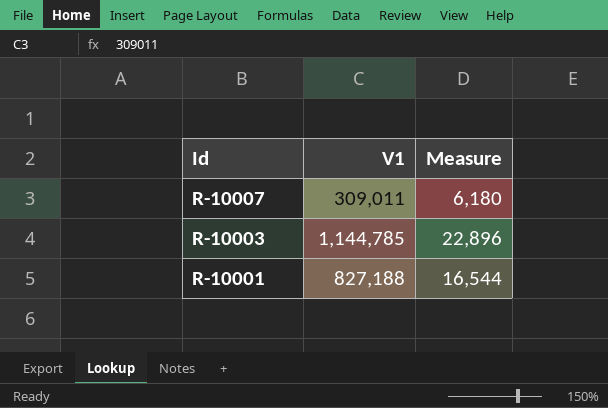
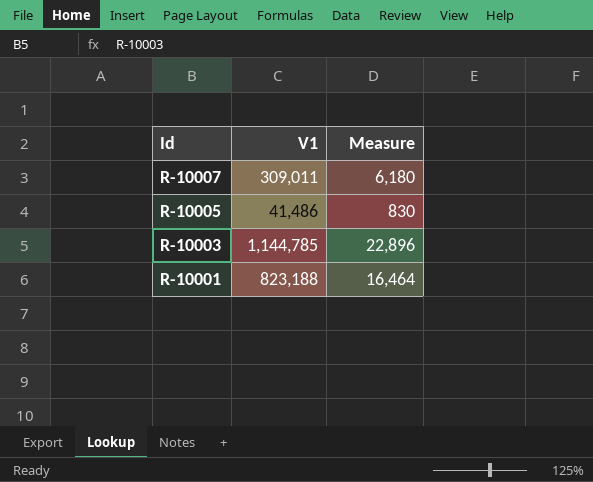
row R-10005: none -> 41,486 | 830
R-10001 | V1: 827,188 -> 823,188
R-10001 | Measure: 16,544 -> 16,464

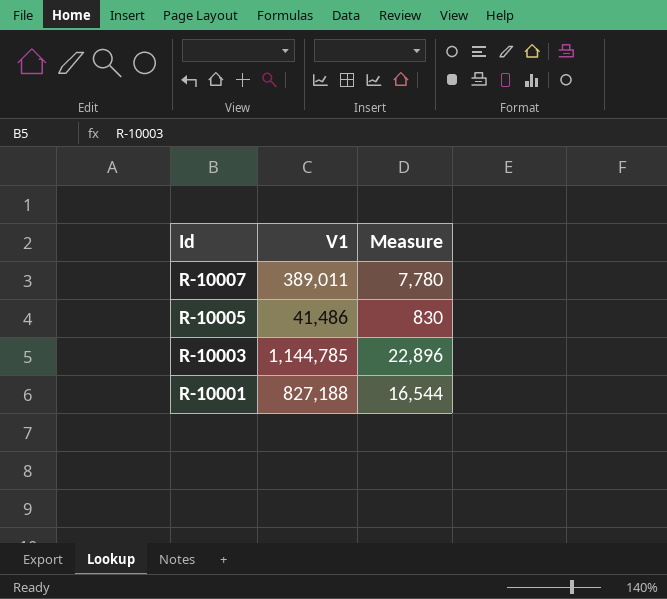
R-10007 | V1: 309,011 -> 389,011
R-10007 | Measure: 6,180 -> 7,780
R-10001 | V1: 823,188 -> 827,188
R-10001 | Measure: 16,464 -> 16,544

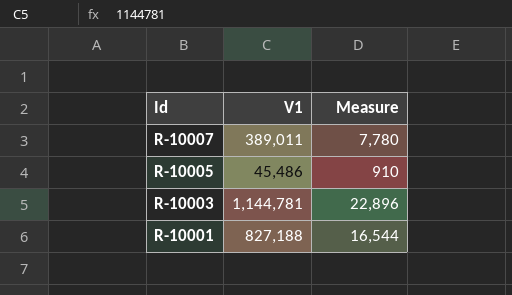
R-10005 | V1: 41,486 -> 45,486
R-10005 | Measure: 830 -> 910
R-10003 | V1: 1,144,785 -> 1,144,781

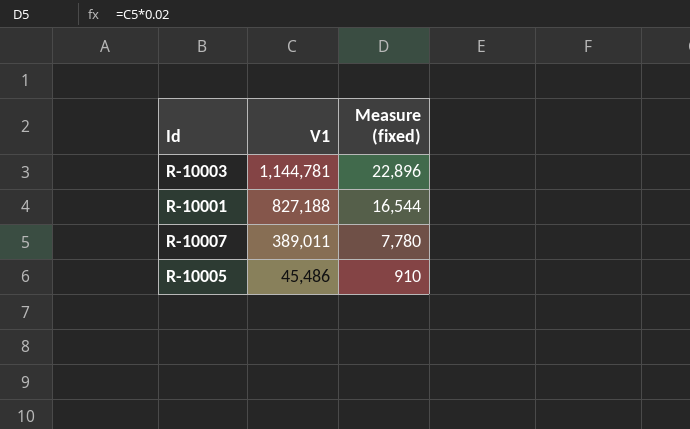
row order: Id descending -> V1 descending
column name: Measure -> Measure (fixed)

